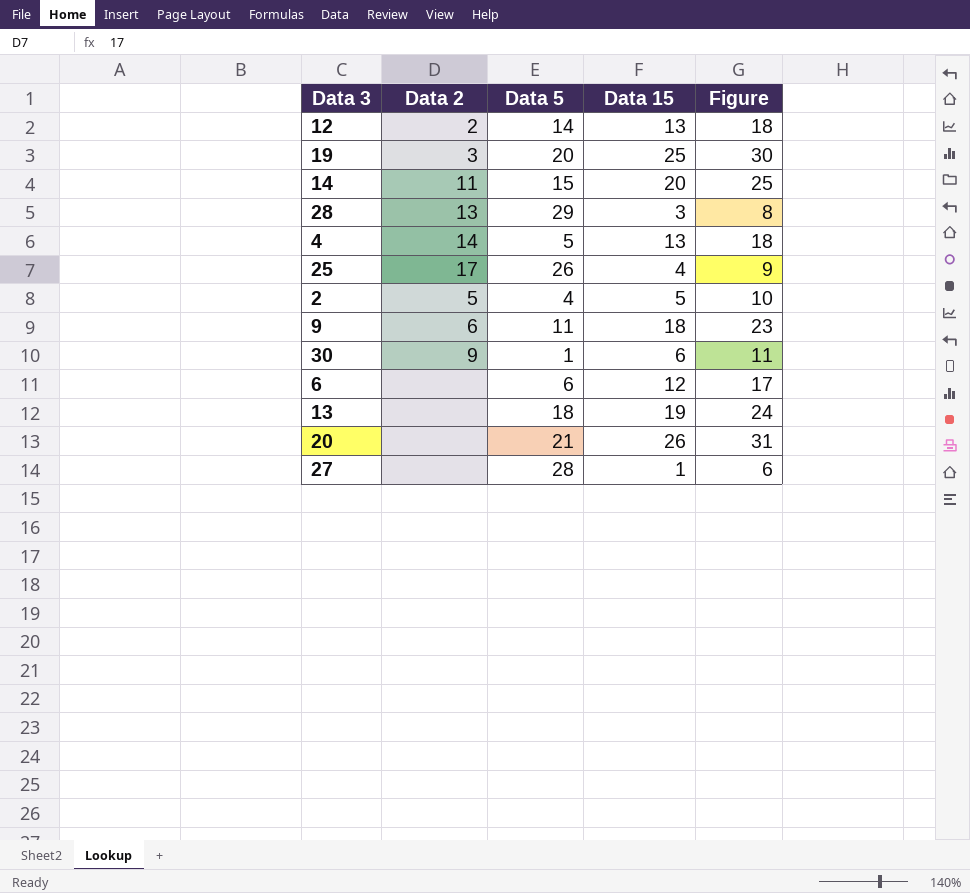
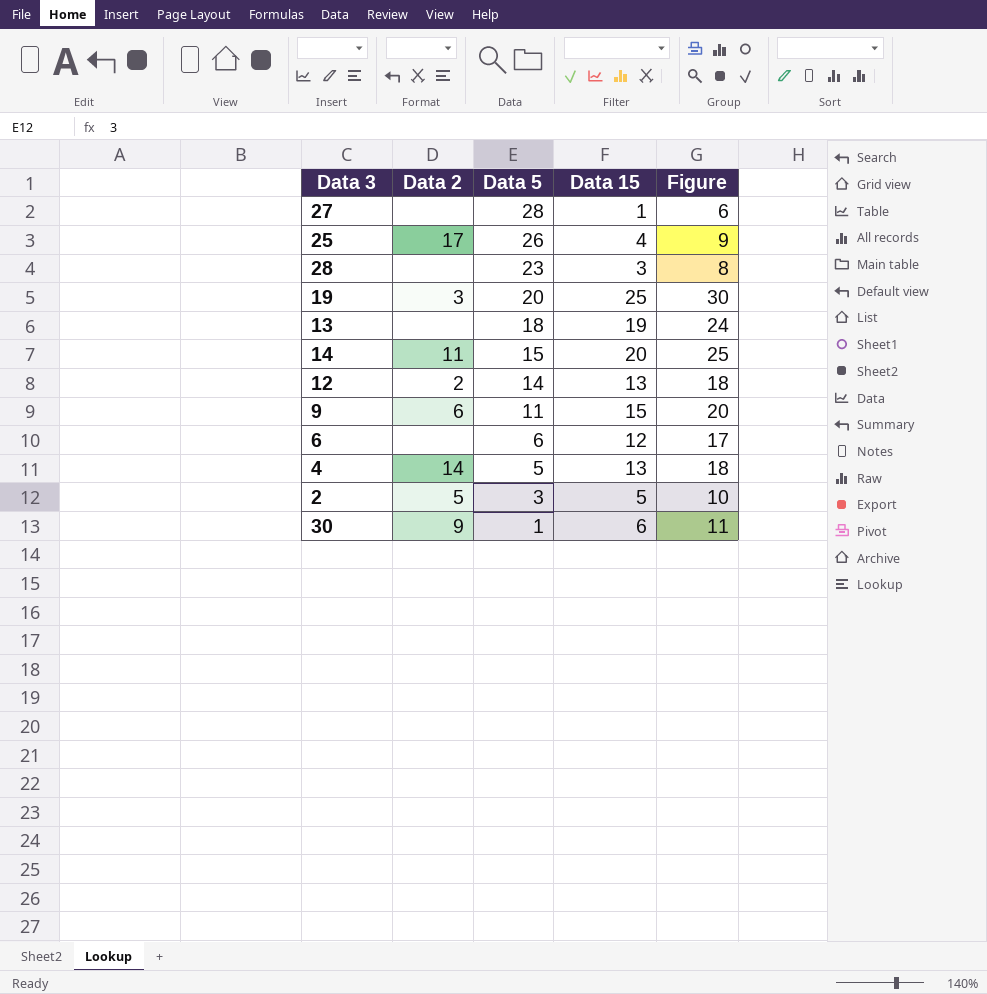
row order: none -> Data 5 descending
row 20: none | 21 | 26 | 31 -> none
28 | Data 2: 13 -> none
28 | Data 5: 29 -> 23
9 | Data 15: 18 -> 15
9 | Figure: 23 -> 20
2 | Data 5: 4 -> 3

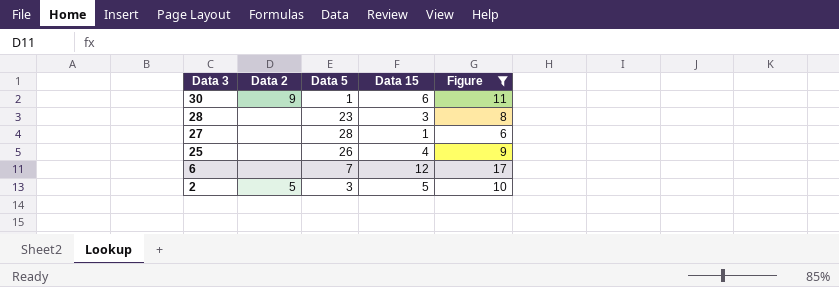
filter: none -> Figure <= 17
row order: Data 5 descending -> Data 3 descending
25 | Data 2: 17 -> none
6 | Data 5: 6 -> 7

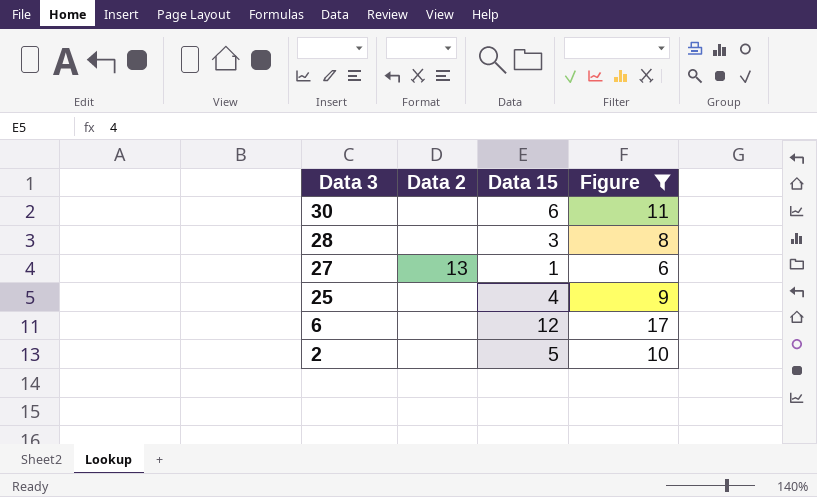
column Data 5 | position: 3 -> none
30 | Data 2: 9 -> none
27 | Data 2: none -> 13
2 | Data 2: 5 -> none

